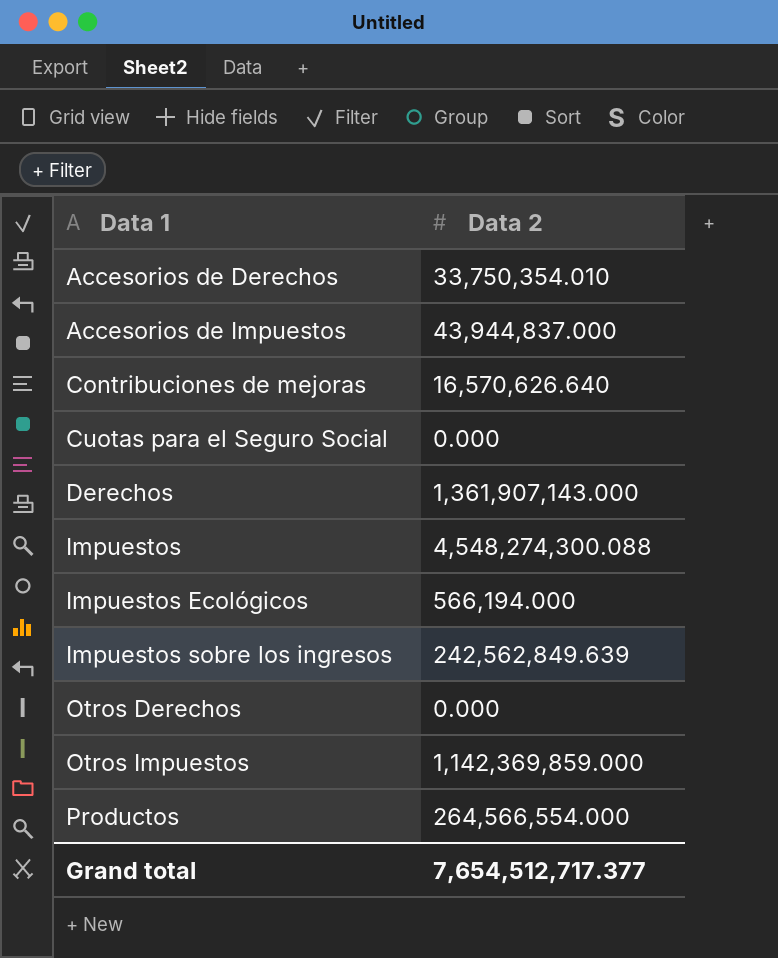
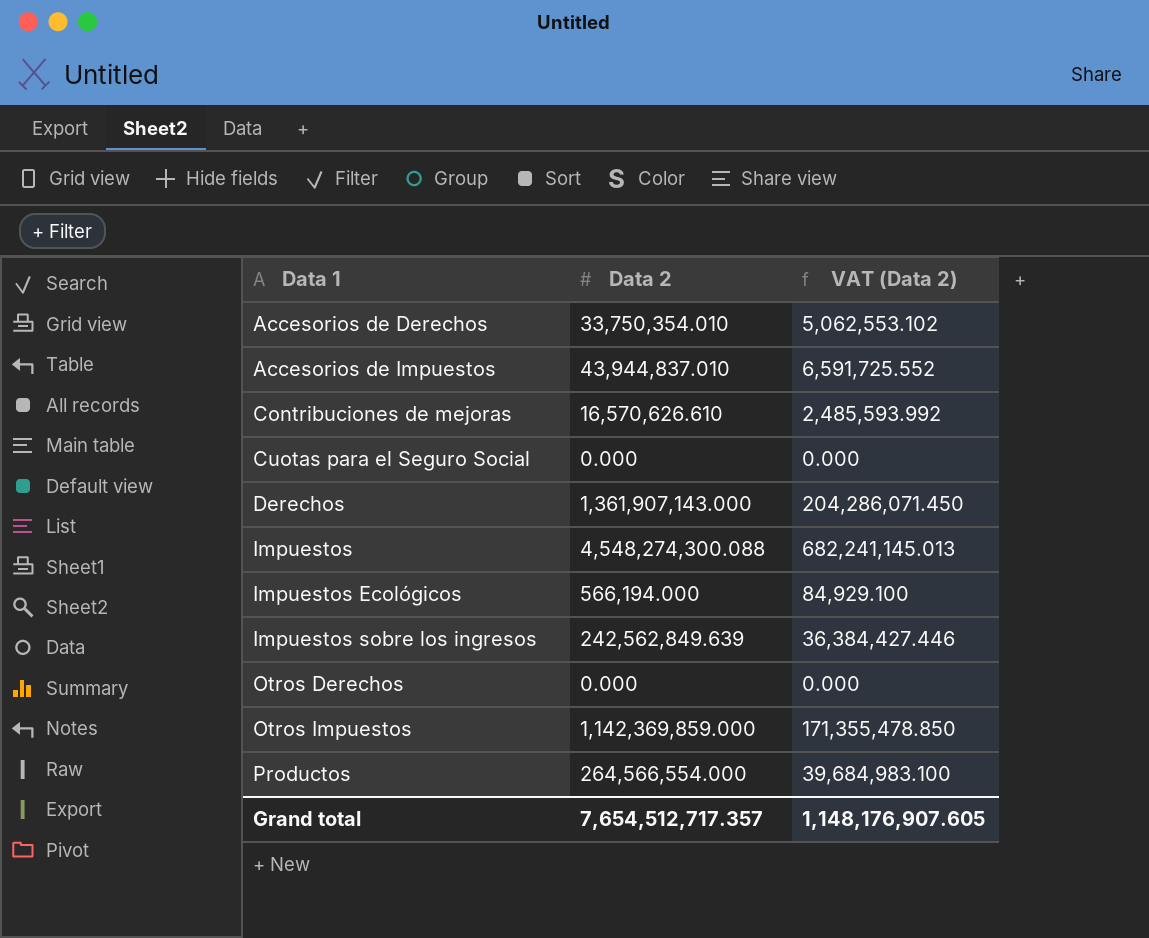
column VAT (Data 2) | formula: none -> [Data 2] * 0.15
Accesorios de Impuestos | Data 2: 43,944,837.000 -> 43,944,837.010
Contribuciones de mejoras | Data 2: 16,570,626.640 -> 16,570,626.610
Grand total | Data 2: 7,654,512,717.377 -> 7,654,512,717.357

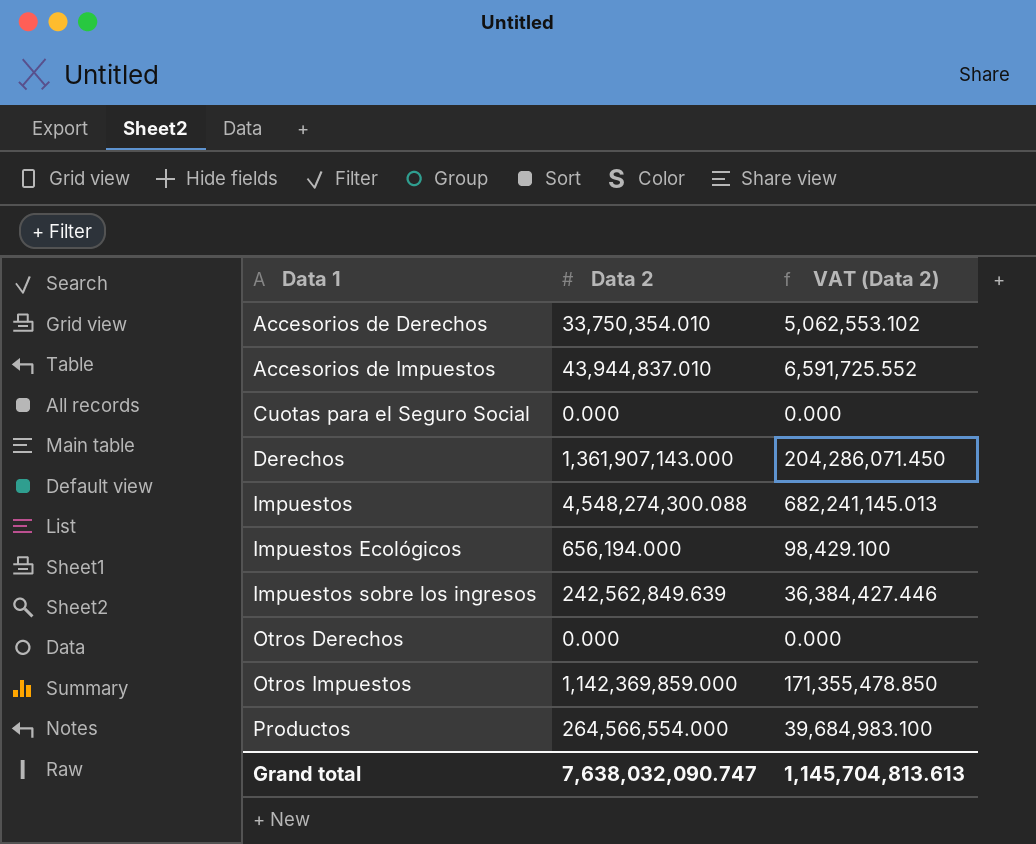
row Contribuciones de mejoras: 16,570,626.610 | 2,485,593.992 -> none
Impuestos Ecológicos | Data 2: 566,194.000 -> 656,194.000
Impuestos Ecológicos | VAT (Data 2): 84,929.100 -> 98,429.100
Grand total | Data 2: 7,654,512,717.357 -> 7,638,032,090.747
Grand total | VAT (Data 2): 1,148,176,907.605 -> 1,145,704,813.613

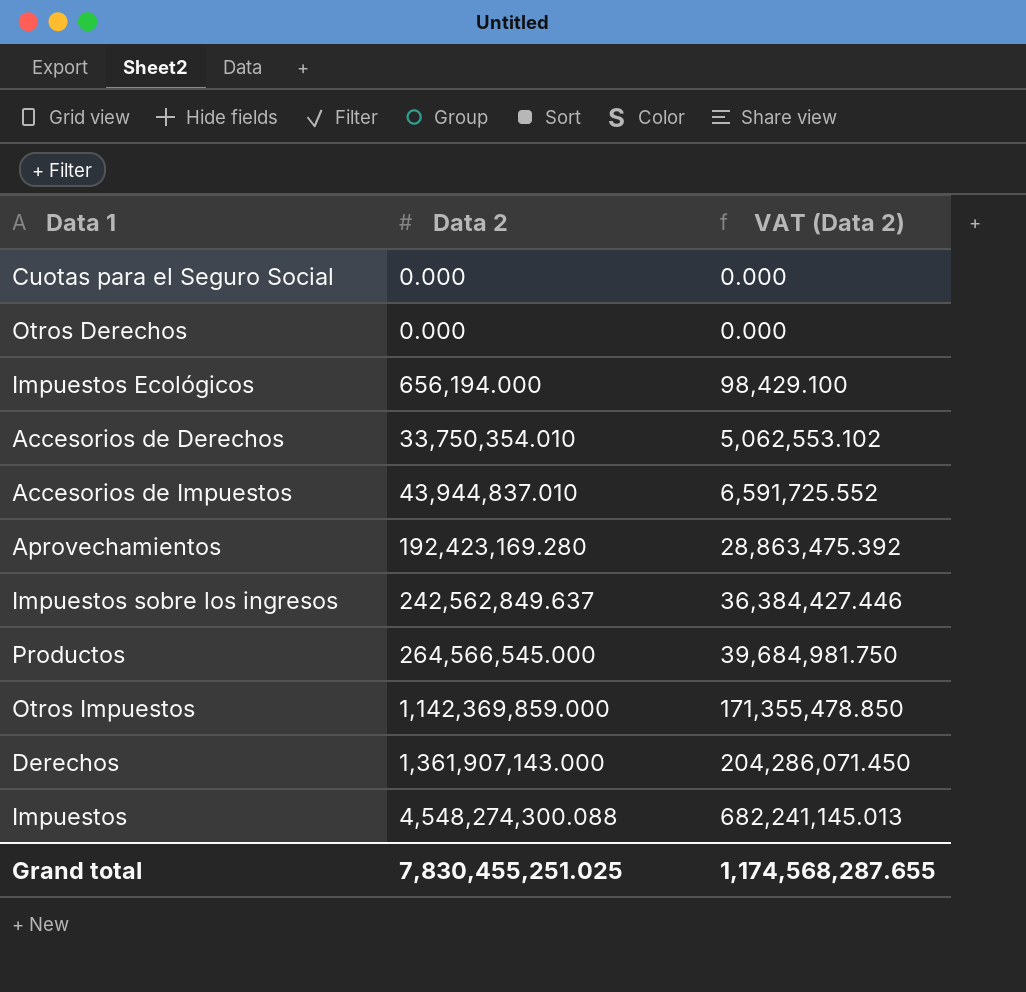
row order: Data 1 ascending -> Data 2 ascending
row Aprovechamientos: none -> 192,423,169.280 | 28,863,475.392
Impuestos sobre los ingresos | Data 2: 242,562,849.639 -> 242,562,849.637
Productos | Data 2: 264,566,554.000 -> 264,566,545.000
Productos | VAT (Data 2): 39,684,983.100 -> 39,684,981.750
Grand total | Data 2: 7,638,032,090.747 -> 7,830,455,251.025
Grand total | VAT (Data 2): 1,145,704,813.613 -> 1,174,568,287.655

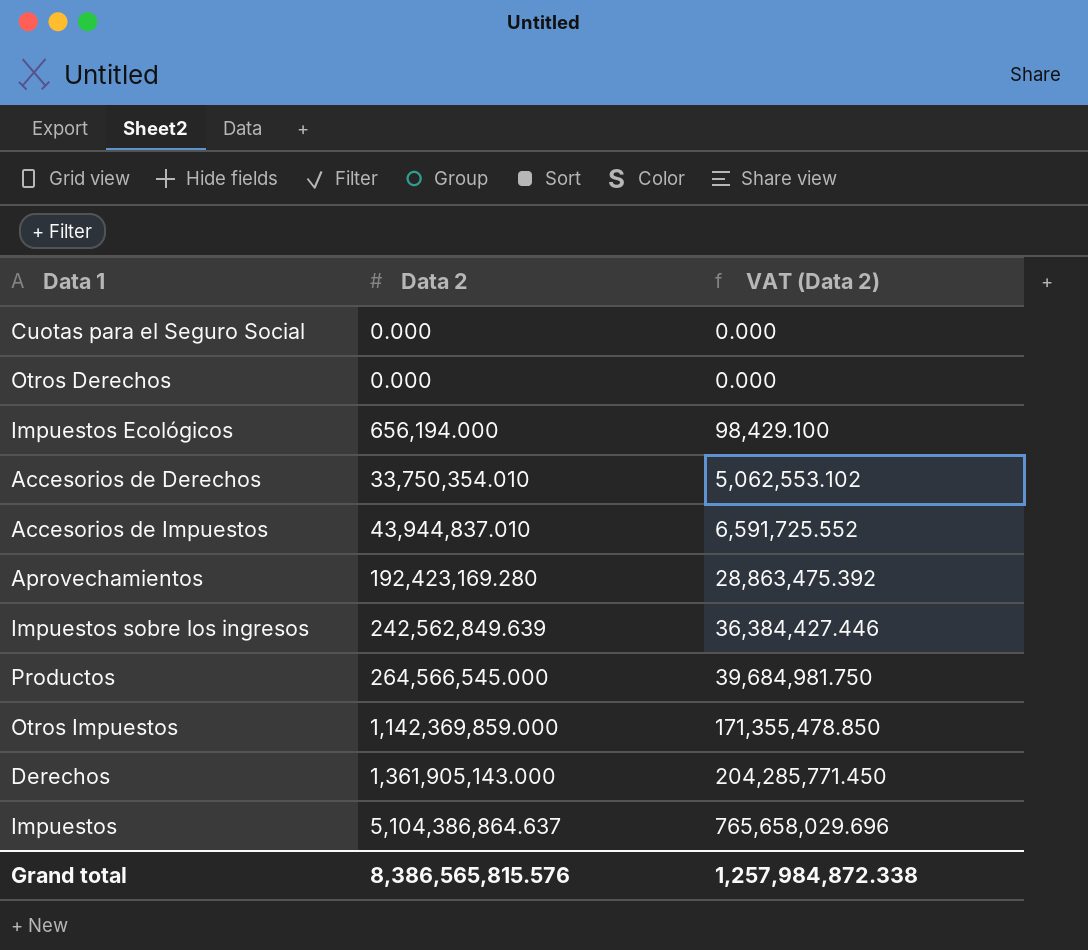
Impuestos sobre los ingresos | Data 2: 242,562,849.637 -> 242,562,849.639
Derechos | Data 2: 1,361,907,143.000 -> 1,361,905,143.000
Derechos | VAT (Data 2): 204,286,071.450 -> 204,285,771.450
Impuestos | Data 2: 4,548,274,300.088 -> 5,104,386,864.637
Impuestos | VAT (Data 2): 682,241,145.013 -> 765,658,029.696
Grand total | Data 2: 7,830,455,251.025 -> 8,386,565,815.576
Grand total | VAT (Data 2): 1,174,568,287.655 -> 1,257,984,872.338

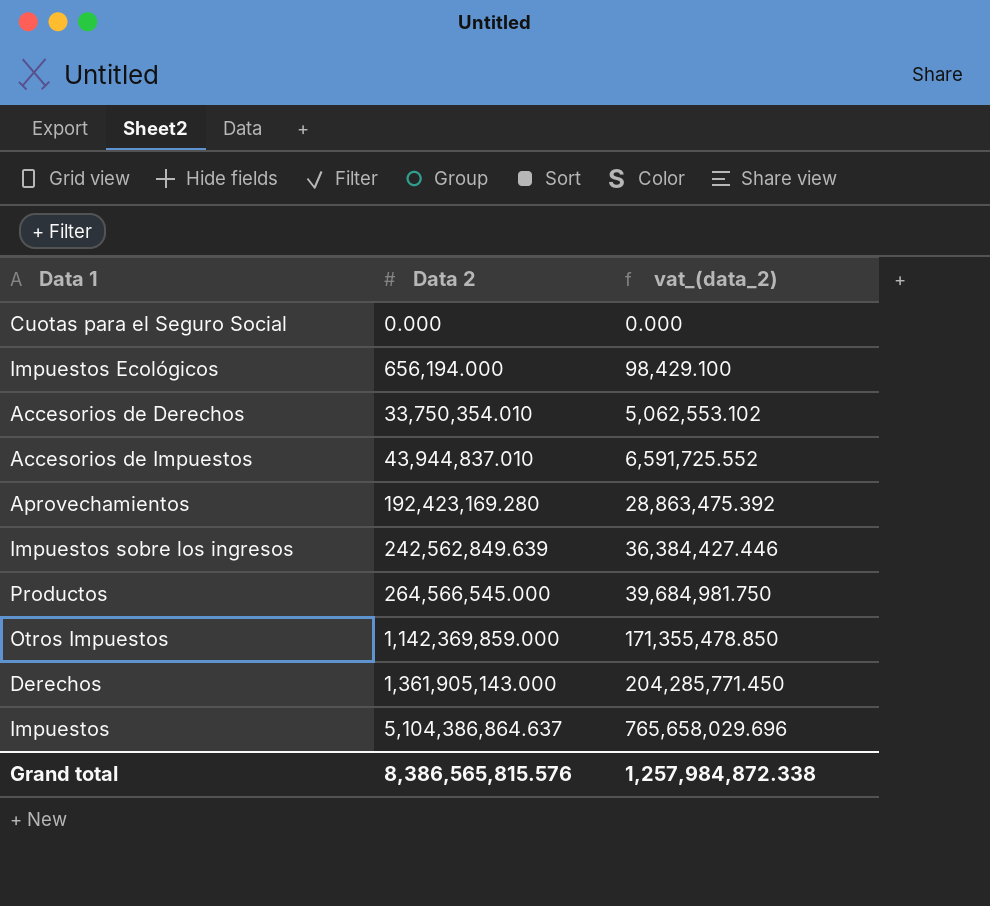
column name: VAT (Data 2) -> vat_(data_2)
row Otros Derechos: 0.000 | 0.000 -> none

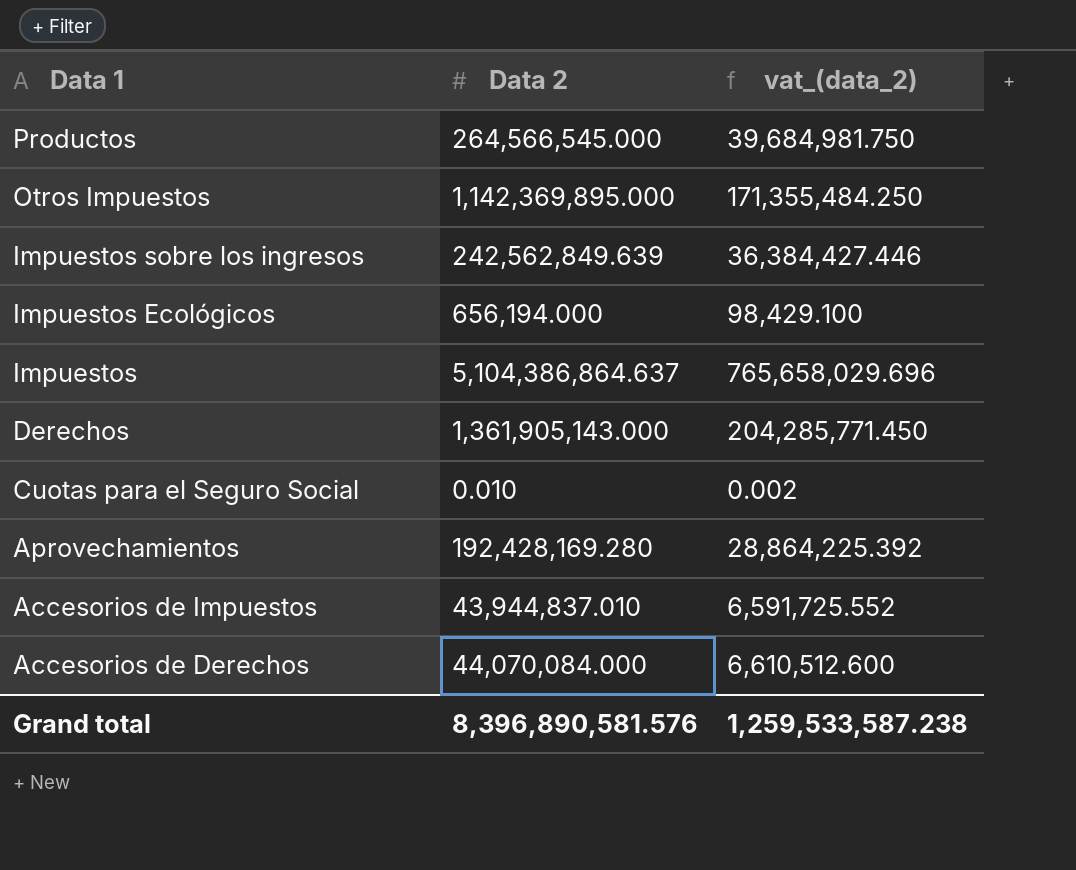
row order: Data 2 ascending -> Data 1 descending
Otros Impuestos | Data 2: 1,142,369,859.000 -> 1,142,369,895.000
Otros Impuestos | vat_(data_2): 171,355,478.850 -> 171,355,484.250
Cuotas para el Seguro Social | Data 2: 0.000 -> 0.010
Cuotas para el Seguro Social | vat_(data_2): 0.000 -> 0.002
Aprovechamientos | Data 2: 192,423,169.280 -> 192,428,169.280
Aprovechamientos | vat_(data_2): 28,863,475.392 -> 28,864,225.392
Accesorios de Derechos | Data 2: 33,750,354.010 -> 44,070,084.000
Accesorios de Derechos | vat_(data_2): 5,062,553.102 -> 6,610,512.600
Grand total | Data 2: 8,386,565,815.576 -> 8,396,890,581.576
Grand total | vat_(data_2): 1,257,984,872.338 -> 1,259,533,587.238

